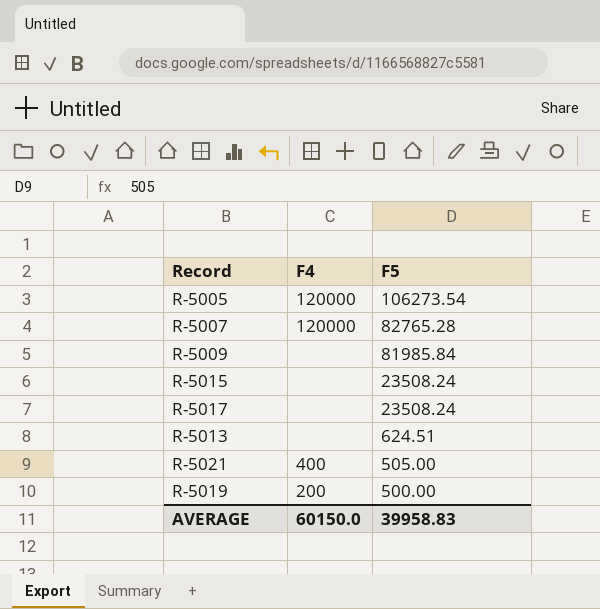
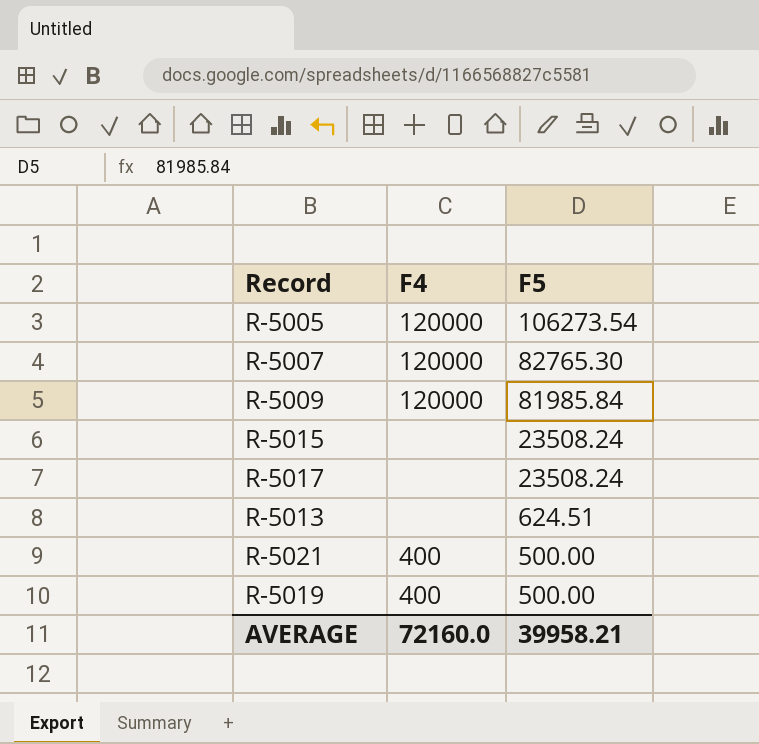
R-5007 | F5: 82765.28 -> 82765.30
R-5009 | F4: none -> 120000
R-5021 | F5: 505.00 -> 500.00
R-5019 | F4: 200 -> 400
AVERAGE | F4: 60150.0 -> 72160.0
AVERAGE | F5: 39958.83 -> 39958.21

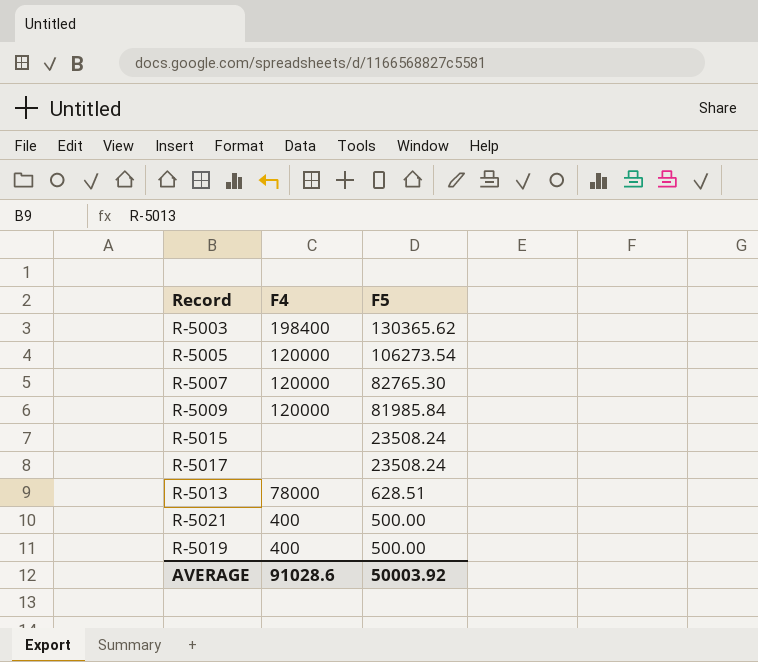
row R-5003: none -> 198400 | 130365.62
R-5013 | F4: none -> 78000
R-5013 | F5: 624.51 -> 628.51
AVERAGE | F4: 72160.0 -> 91028.6
AVERAGE | F5: 39958.21 -> 50003.92

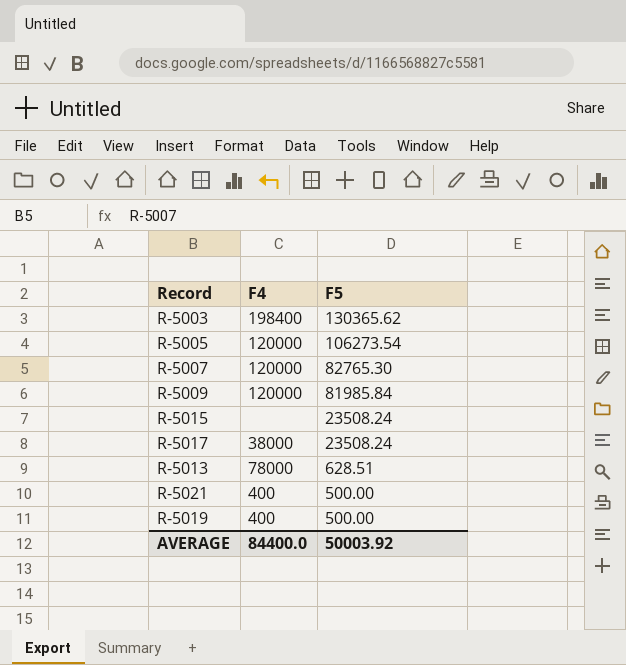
R-5017 | F4: none -> 38000
AVERAGE | F4: 91028.6 -> 84400.0

